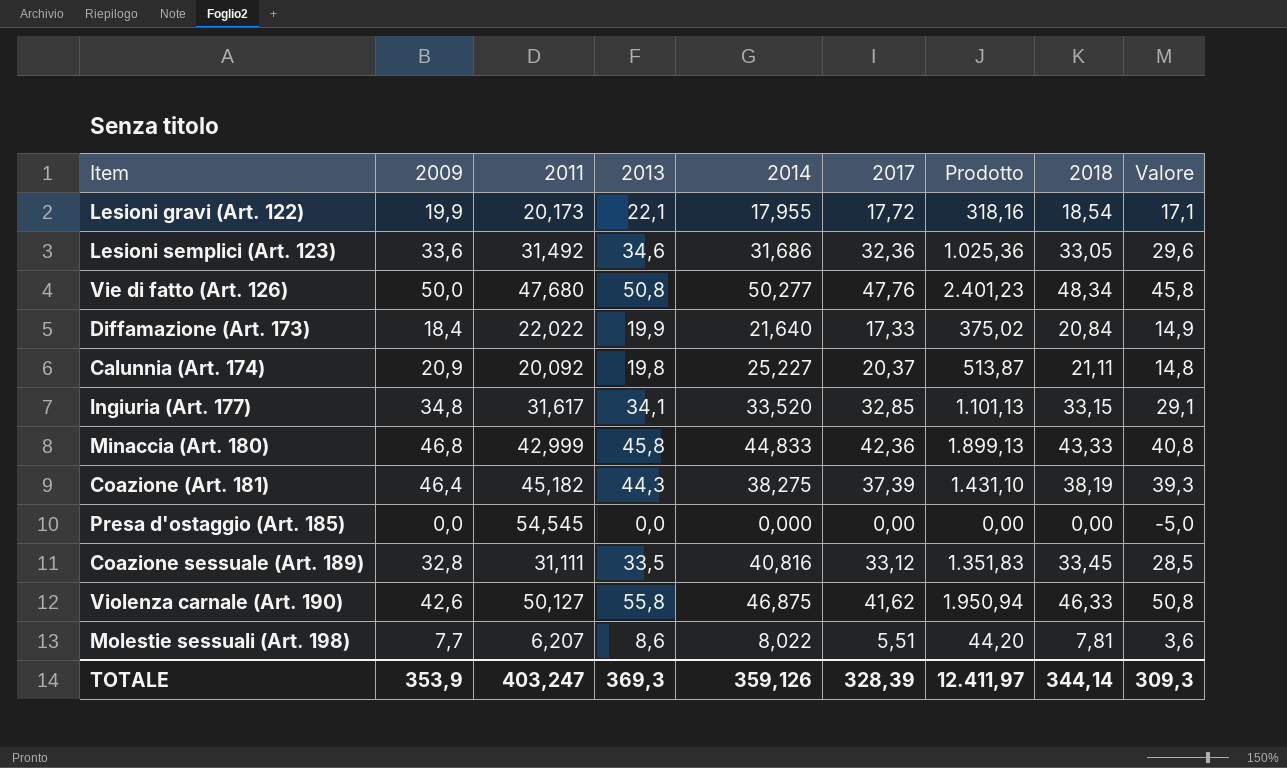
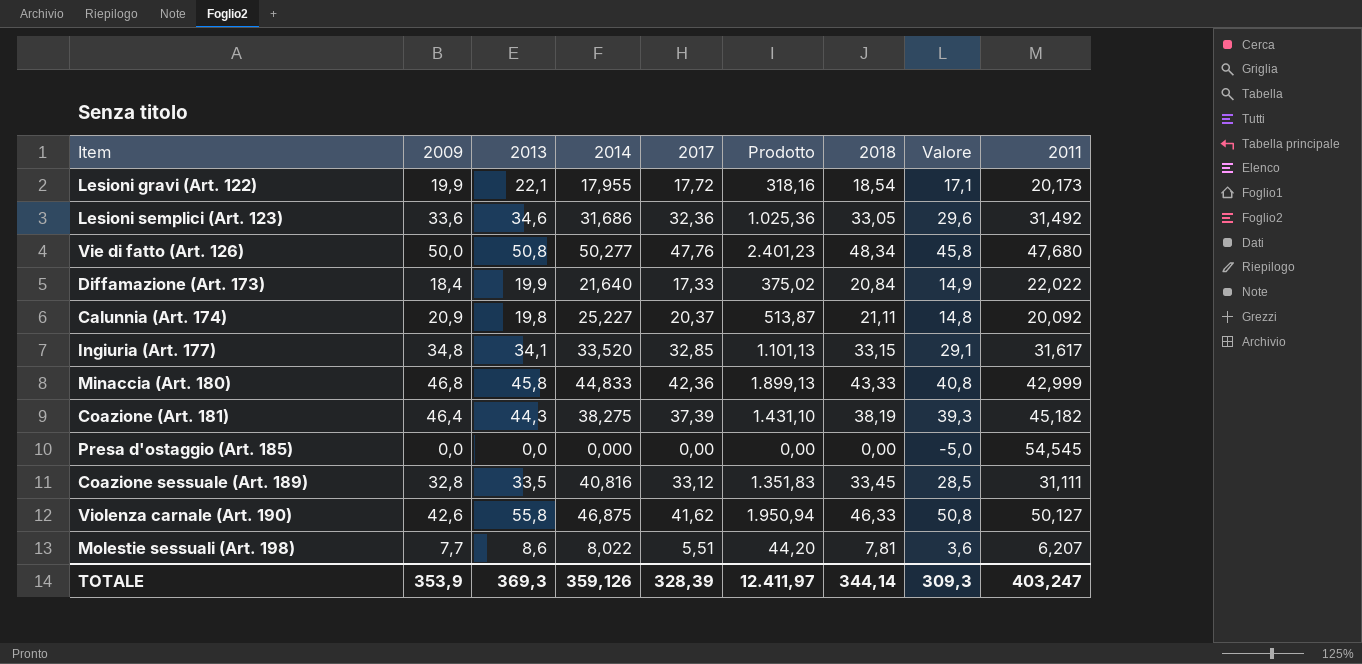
column 2011 | position: 3 -> 9

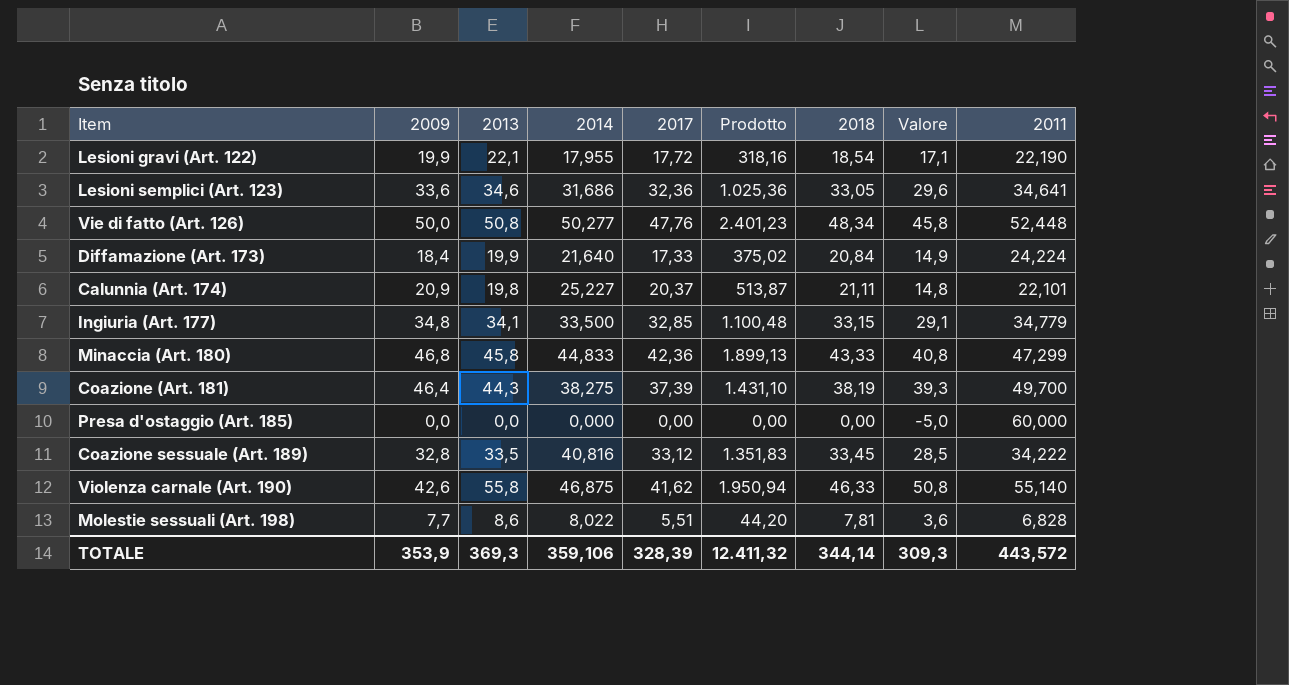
Lesioni gravi (Art. 122) | 2011: 20,173 -> 22,190
Lesioni semplici (Art. 123) | 2011: 31,492 -> 34,641
Vie di fatto (Art. 126) | 2011: 47,680 -> 52,448
Diffamazione (Art. 173) | 2011: 22,022 -> 24,224
Calunnia (Art. 174) | 2011: 20,092 -> 22,101
Ingiuria (Art. 177) | 2014: 33,520 -> 33,500
Ingiuria (Art. 177) | Prodotto: 1.101,13 -> 1.100,48
Ingiuria (Art. 177) | 2011: 31,617 -> 34,779
Minaccia (Art. 180) | 2011: 42,999 -> 47,299
Coazione (Art. 181) | 2011: 45,182 -> 49,700
Presa d'ostaggio (Art. 185) | 2011: 54,545 -> 60,000
Coazione sessuale (Art. 189) | 2011: 31,111 -> 34,222
Violenza carnale (Art. 190) | 2011: 50,127 -> 55,140
Molestie sessuali (Art. 198) | 2011: 6,207 -> 6,828
TOTALE | 2014: 359,126 -> 359,106
TOTALE | Prodotto: 12.411,97 -> 12.411,32
TOTALE | 2011: 403,247 -> 443,572

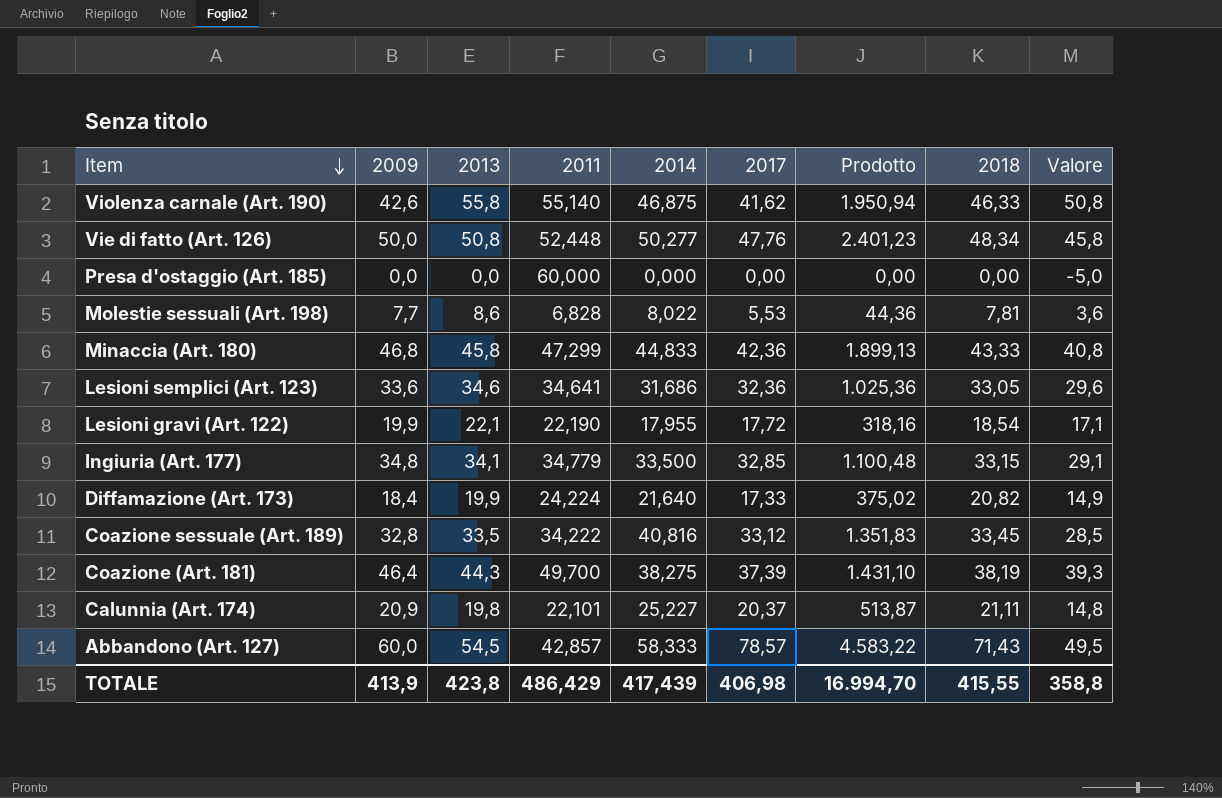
row order: none -> Item descending
column 2011 | position: 9 -> 4
Molestie sessuali (Art. 198) | 2017: 5,51 -> 5,53
Molestie sessuali (Art. 198) | Prodotto: 44,20 -> 44,36
Diffamazione (Art. 173) | 2018: 20,84 -> 20,82
row Abbandono (Art. 127): none -> 60,0 | 54,5 | 42,857 | 58,333 | 78,57 | 4.583,22 | 71,43 | 49,5
TOTALE | 2009: 353,9 -> 413,9
TOTALE | 2013: 369,3 -> 423,8
TOTALE | 2011: 443,572 -> 486,429
TOTALE | 2014: 359,106 -> 417,439
TOTALE | 2017: 328,39 -> 406,98
TOTALE | Prodotto: 12.411,32 -> 16.994,70
TOTALE | 2018: 344,14 -> 415,55
TOTALE | Valore: 309,3 -> 358,8

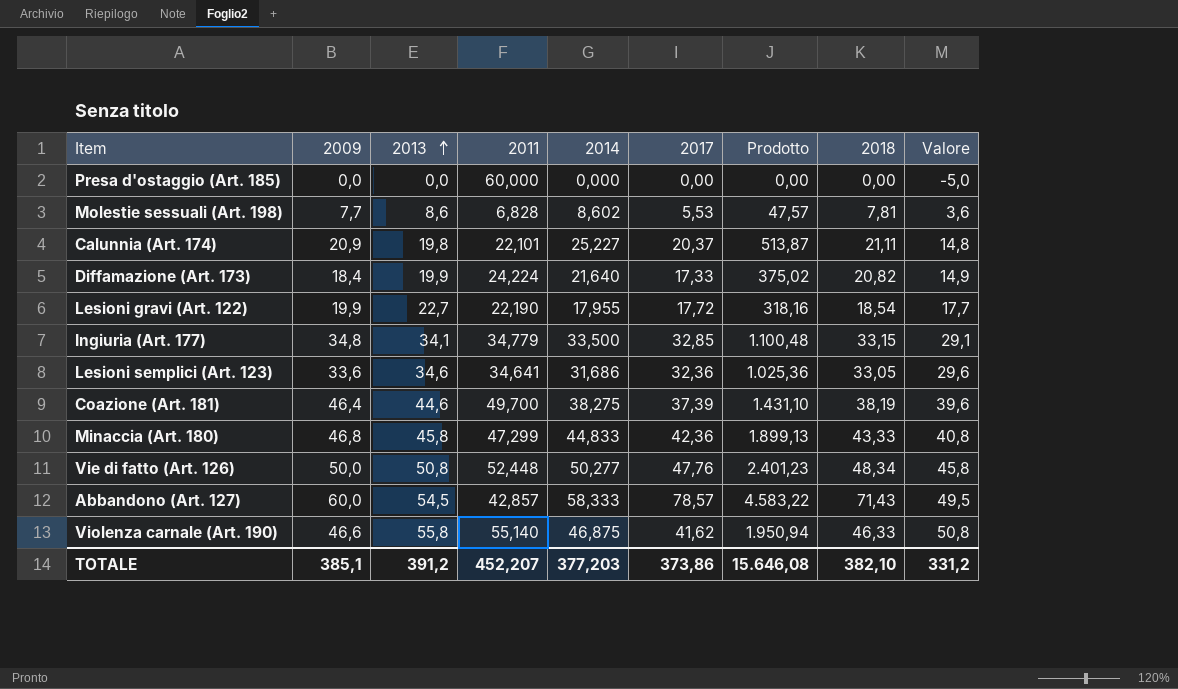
row order: Item descending -> 2013 ascending
row Coazione sessuale (Art. 189): 32,8 | 33,5 | 34,222 | 40,816 | 33,12 | 1.351,83 | 33,45 | 28,5 -> none
Molestie sessuali (Art. 198) | 2014: 8,022 -> 8,602
Molestie sessuali (Art. 198) | Prodotto: 44,36 -> 47,57
Lesioni gravi (Art. 122) | 2013: 22,1 -> 22,7
Lesioni gravi (Art. 122) | Valore: 17,1 -> 17,7
Coazione (Art. 181) | 2013: 44,3 -> 44,6
Coazione (Art. 181) | Valore: 39,3 -> 39,6
Violenza carnale (Art. 190) | 2009: 42,6 -> 46,6
TOTALE | 2009: 413,9 -> 385,1
TOTALE | 2013: 423,8 -> 391,2
TOTALE | 2011: 486,429 -> 452,207
TOTALE | 2014: 417,439 -> 377,203
TOTALE | 2017: 406,98 -> 373,86
TOTALE | Prodotto: 16.994,70 -> 15.646,08
TOTALE | 2018: 415,55 -> 382,10
TOTALE | Valore: 358,8 -> 331,2

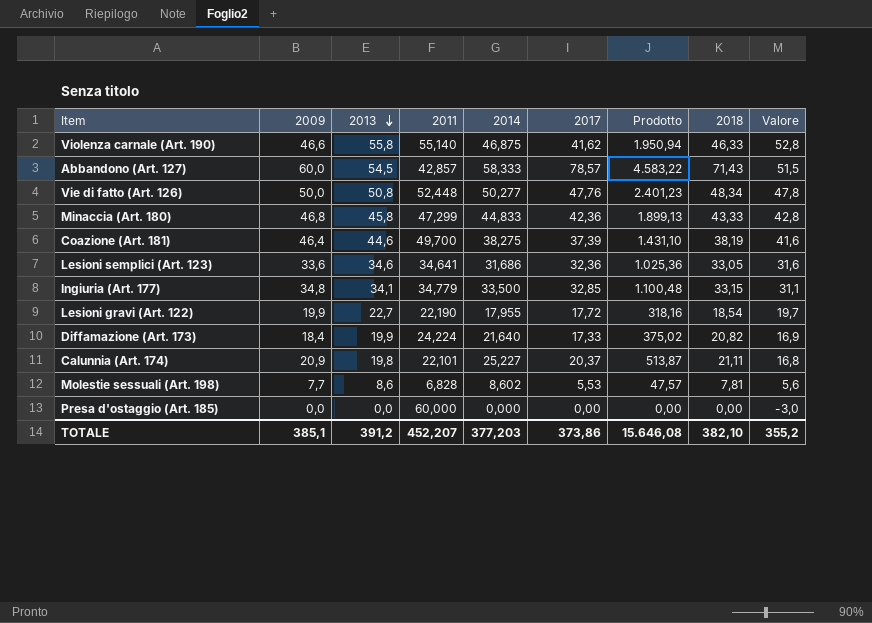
row order: 2013 ascending -> 2013 descending
column Valore | formula: [2013] - 5 -> [2013] - 3
TOTALE | Valore: 331,2 -> 355,2

